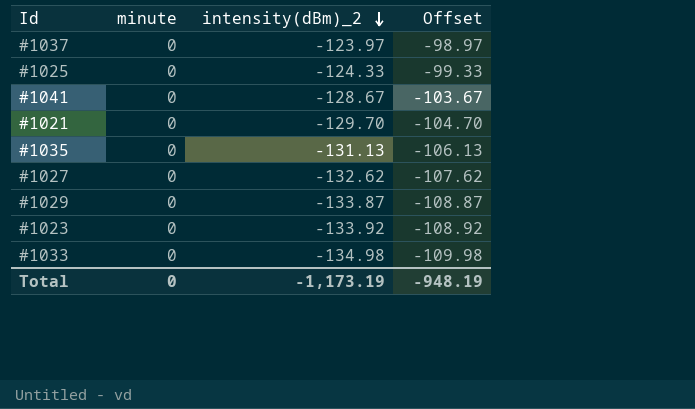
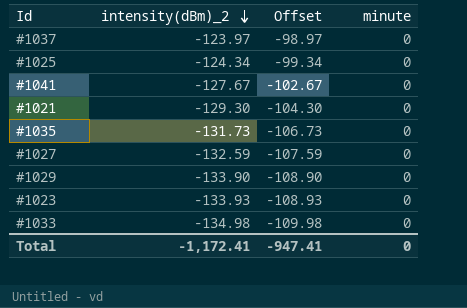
column minute | position: 2 -> 4
#1025 | intensity(dBm)_2: -124.33 -> -124.34
#1025 | Offset: -99.33 -> -99.34
#1041 | intensity(dBm)_2: -128.67 -> -127.67
#1041 | Offset: -103.67 -> -102.67
#1021 | intensity(dBm)_2: -129.70 -> -129.30
#1021 | Offset: -104.70 -> -104.30
#1035 | intensity(dBm)_2: -131.13 -> -131.73
#1035 | Offset: -106.13 -> -106.73
#1027 | intensity(dBm)_2: -132.62 -> -132.59
#1027 | Offset: -107.62 -> -107.59
#1029 | intensity(dBm)_2: -133.87 -> -133.90
#1029 | Offset: -108.87 -> -108.90
#1023 | intensity(dBm)_2: -133.92 -> -133.93
#1023 | Offset: -108.92 -> -108.93
Total | intensity(dBm)_2: -1,173.19 -> -1,172.41
Total | Offset: -948.19 -> -947.41

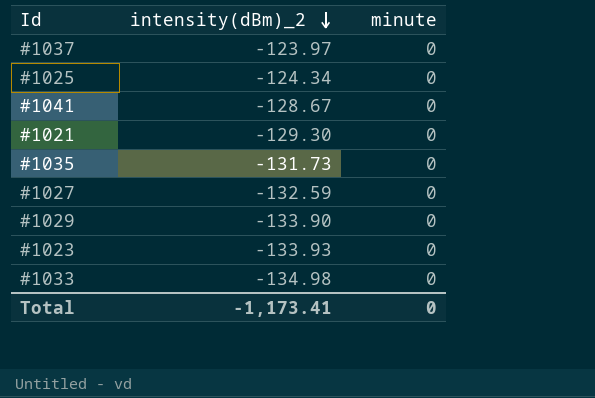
column Offset | formula: [intensity(dBm)_2] + 25 -> none
#1041 | intensity(dBm)_2: -127.67 -> -128.67
Total | intensity(dBm)_2: -1,172.41 -> -1,173.41

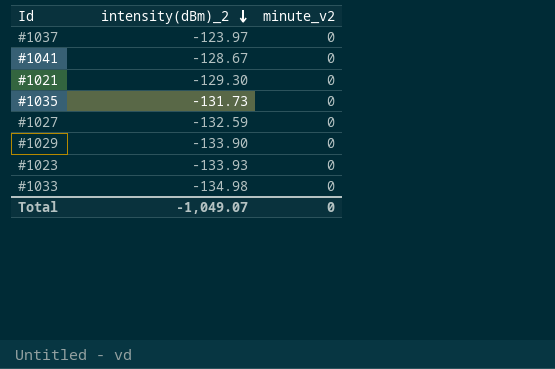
column name: minute -> minute_v2
row #1025: -124.34 | 0 -> none
Total | intensity(dBm)_2: -1,173.41 -> -1,049.07

